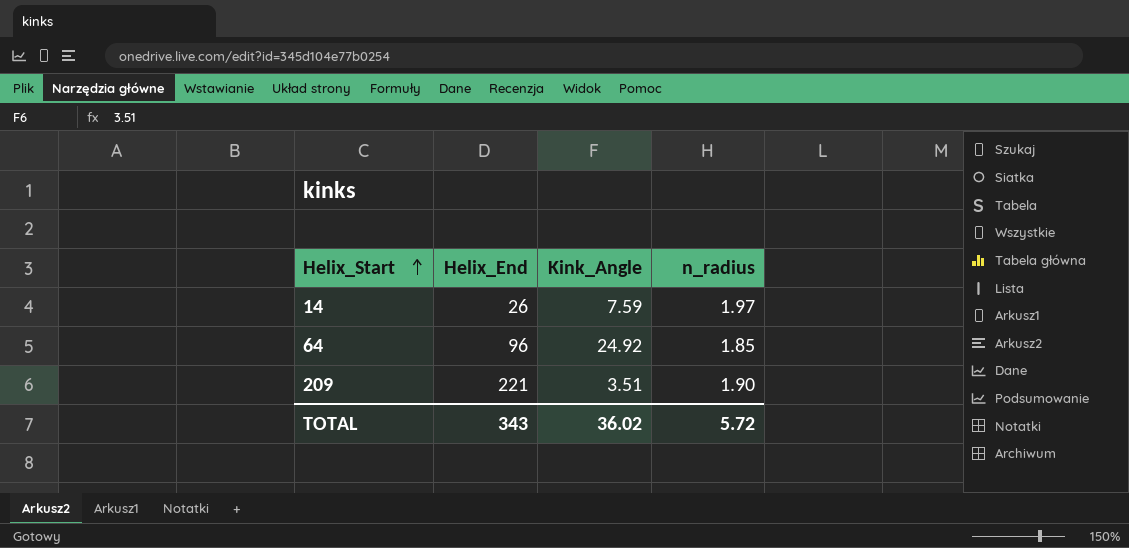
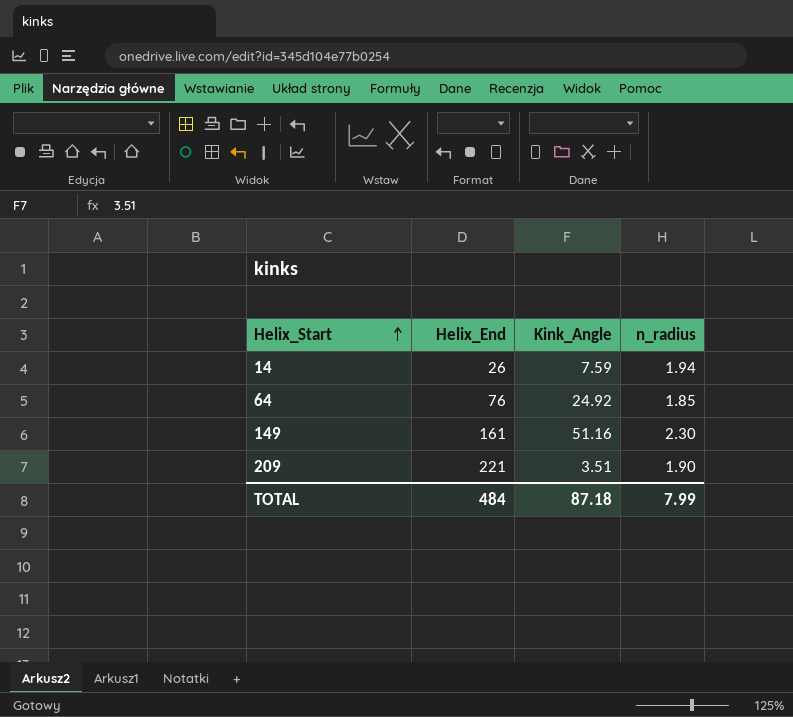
14 | n_radius: 1.97 -> 1.94
64 | Helix_End: 96 -> 76
row 149: none -> 161 | 51.16 | 2.30
TOTAL | Helix_End: 343 -> 484
TOTAL | Kink_Angle: 36.02 -> 87.18
TOTAL | n_radius: 5.72 -> 7.99

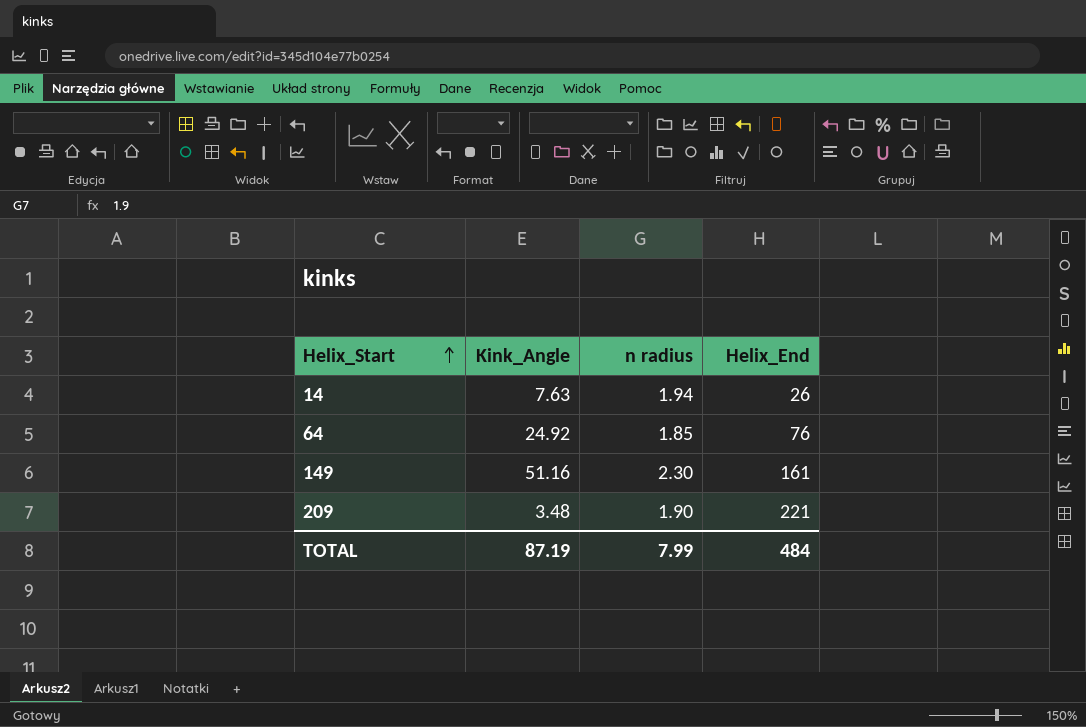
column name: n_radius -> n radius
column Helix_End | position: 2 -> 4
14 | Kink_Angle: 7.59 -> 7.63
209 | Kink_Angle: 3.51 -> 3.48
TOTAL | Kink_Angle: 87.18 -> 87.19

